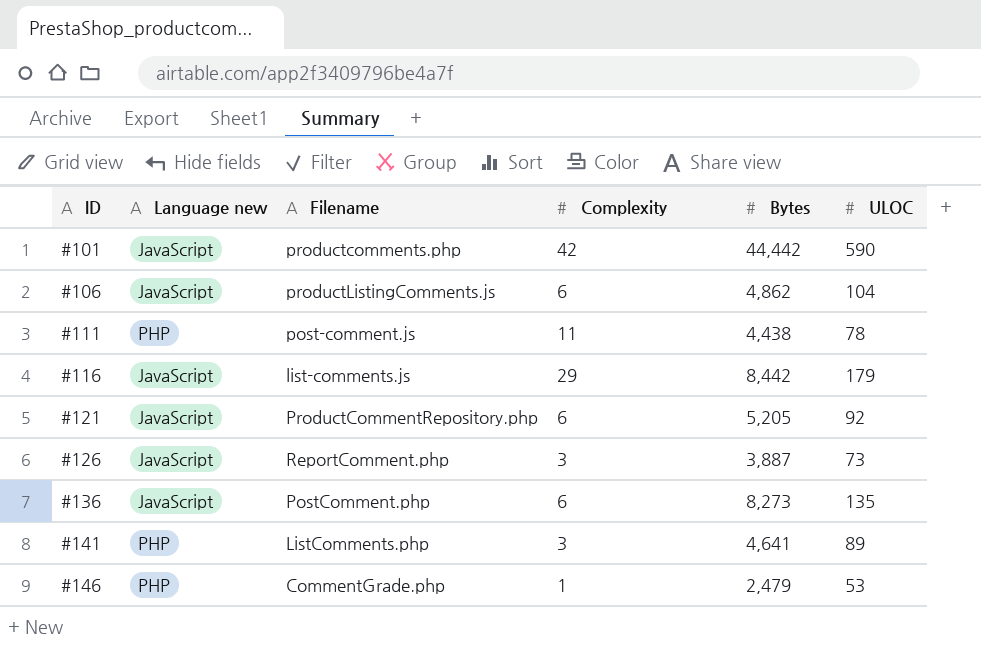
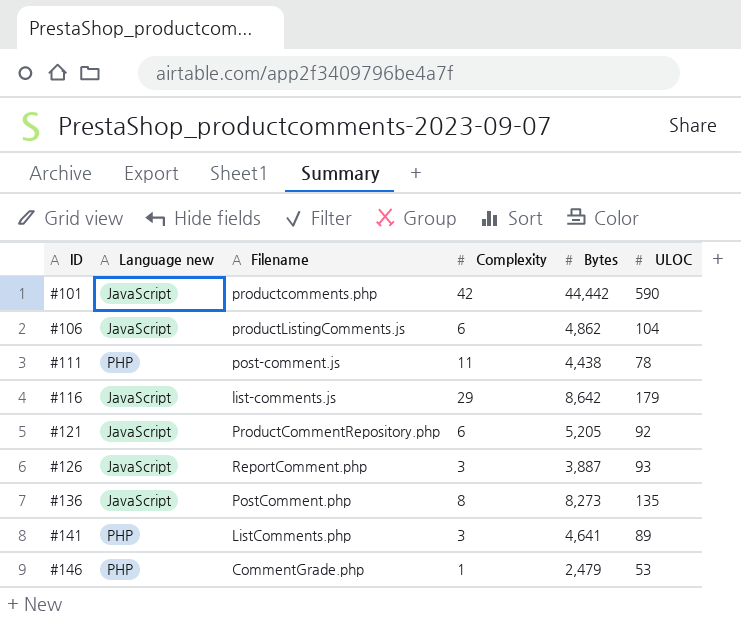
#116 | Bytes: 8,442 -> 8,642
#126 | ULOC: 73 -> 93
#136 | Complexity: 6 -> 8

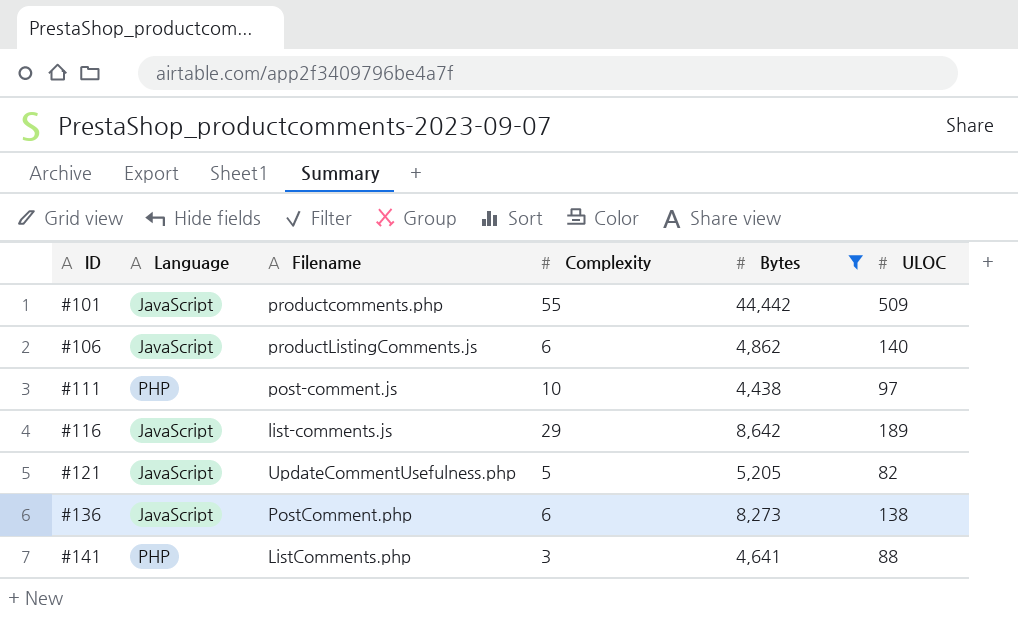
filter: none -> Bytes >= 4,438
column name: Language new -> Language
#101 | Complexity: 42 -> 55
#101 | ULOC: 590 -> 509
#106 | ULOC: 104 -> 140
#111 | Complexity: 11 -> 10
#111 | ULOC: 78 -> 97
#116 | ULOC: 179 -> 189
#121 | Filename: ProductCommentRepository.php -> UpdateCommentUsefulness.php
#121 | Complexity: 6 -> 5
#121 | ULOC: 92 -> 82
#136 | Complexity: 8 -> 6
#136 | ULOC: 135 -> 138
#141 | ULOC: 89 -> 88

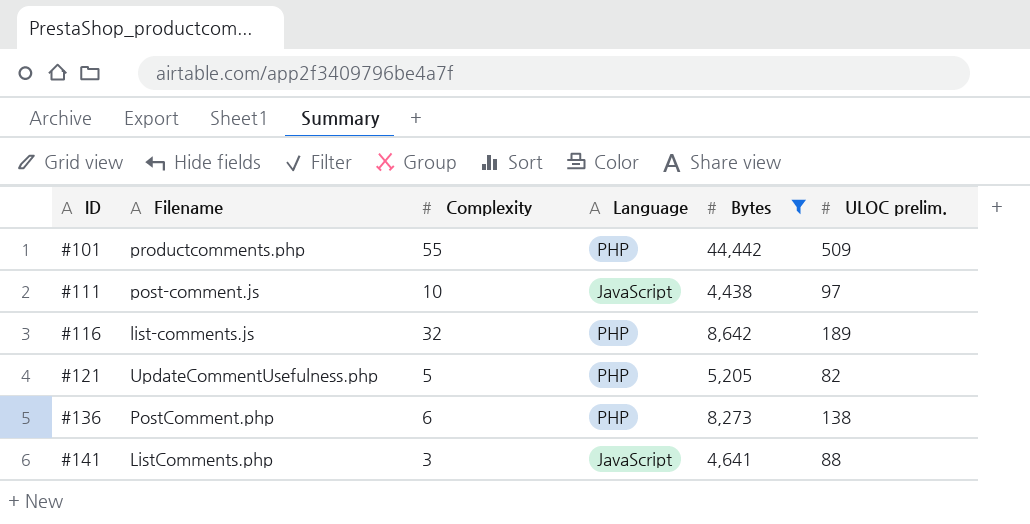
column Language | position: 2 -> 4
column name: ULOC -> ULOC prelim.
row #106: JavaScript | productListingComments.js | 6 | 4,862 | 140 -> none
#101 | Language: JavaScript -> PHP
#111 | Language: PHP -> JavaScript
#116 | Complexity: 29 -> 32
#116 | Language: JavaScript -> PHP
#121 | Language: JavaScript -> PHP
#136 | Language: JavaScript -> PHP
#141 | Language: PHP -> JavaScript

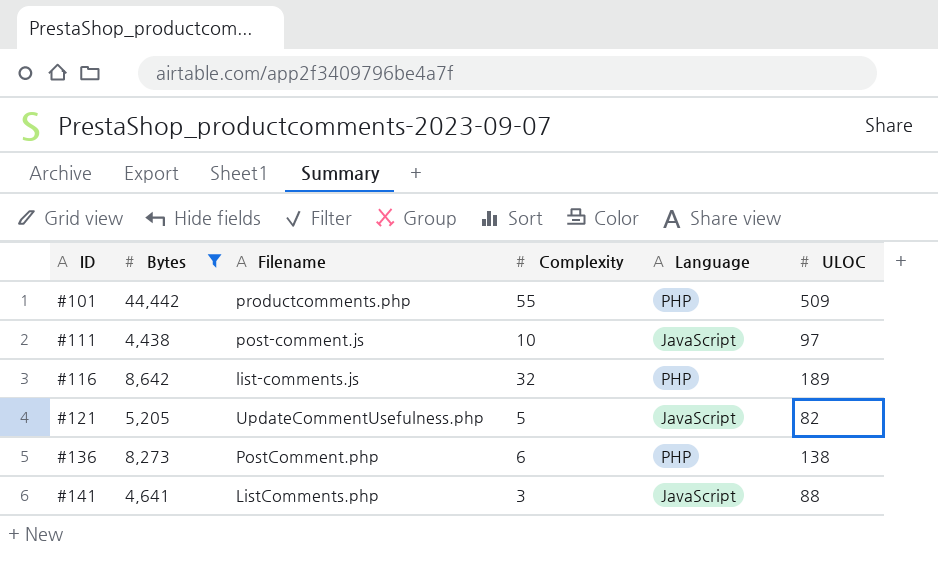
column Bytes | position: 5 -> 2
column name: ULOC prelim. -> ULOC
#121 | Language: PHP -> JavaScript

